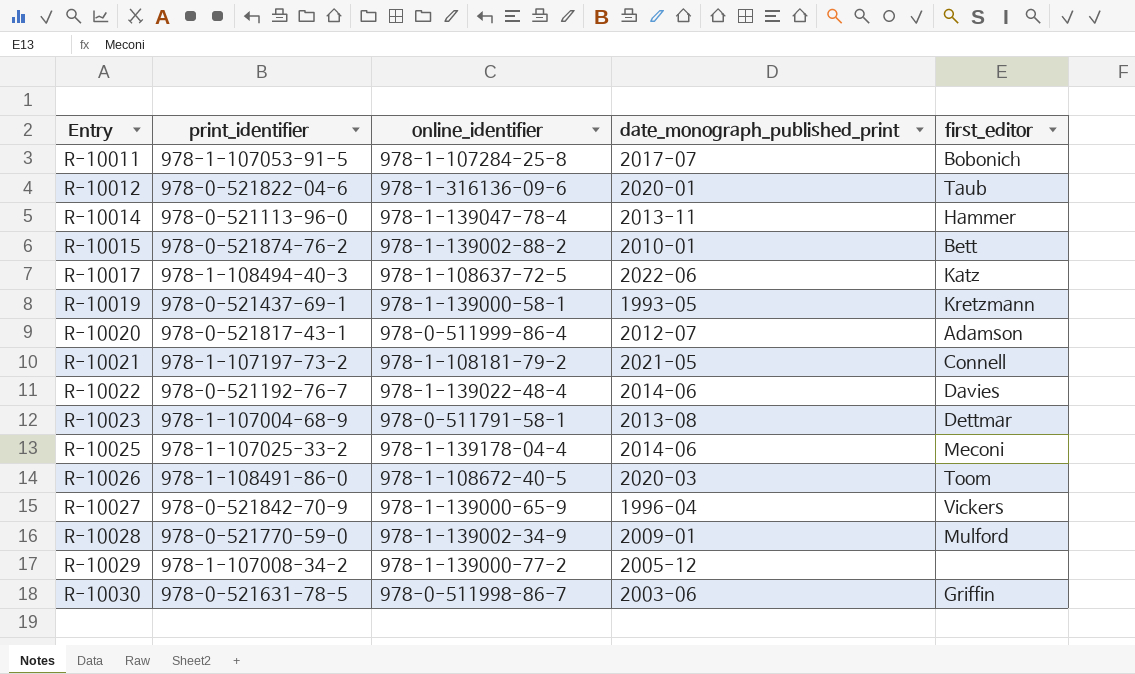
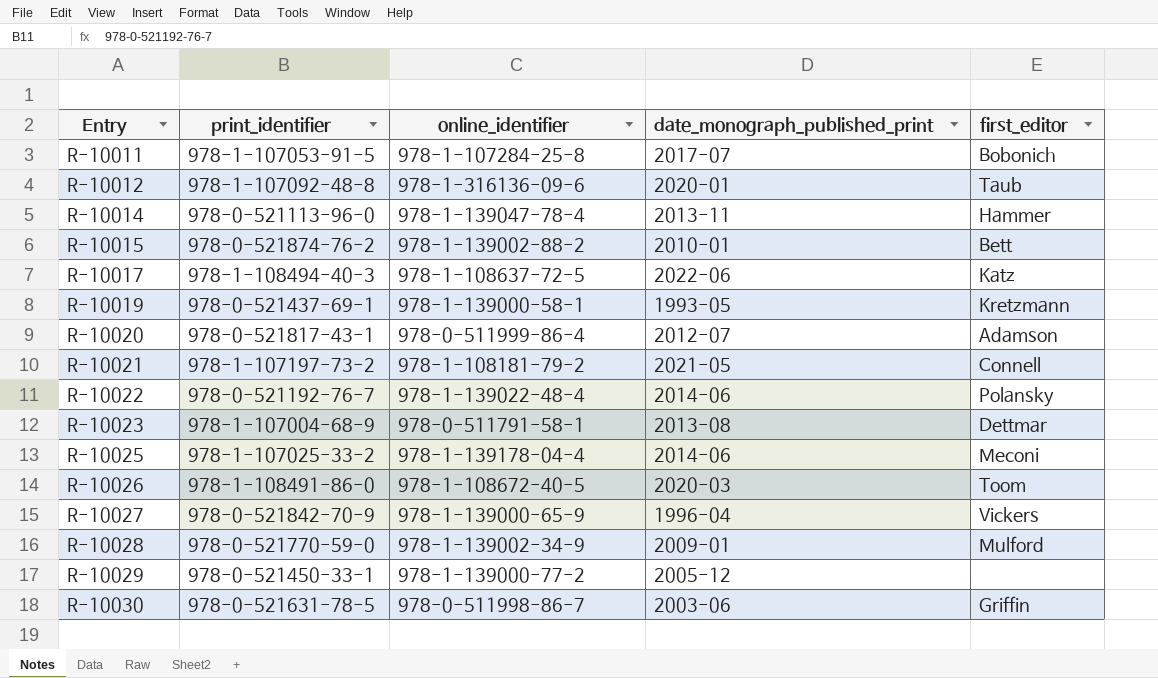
R-10012 | print_identifier: 978-0-521822-04-6 -> 978-1-107092-48-8
R-10022 | first_editor: Davies -> Polansky
R-10029 | print_identifier: 978-1-107008-34-2 -> 978-0-521450-33-1

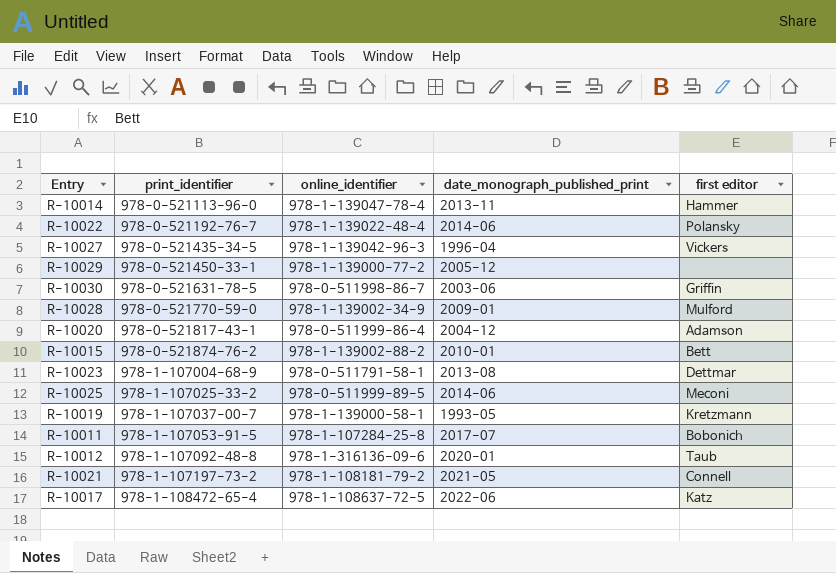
row order: Entry ascending -> print_identifier ascending
column name: first_editor -> first editor
row R-10026: 978-1-108491-86-0 | 978-1-108672-40-5 | 2020-03 | Toom -> none
R-10027 | print_identifier: 978-0-521842-70-9 -> 978-0-521435-34-5
R-10027 | online_identifier: 978-1-139000-65-9 -> 978-1-139042-96-3
R-10020 | date_monograph_published_print: 2012-07 -> 2004-12
R-10025 | online_identifier: 978-1-139178-04-4 -> 978-0-511999-89-5
R-10019 | print_identifier: 978-0-521437-69-1 -> 978-1-107037-00-7
R-10017 | print_identifier: 978-1-108494-40-3 -> 978-1-108472-65-4

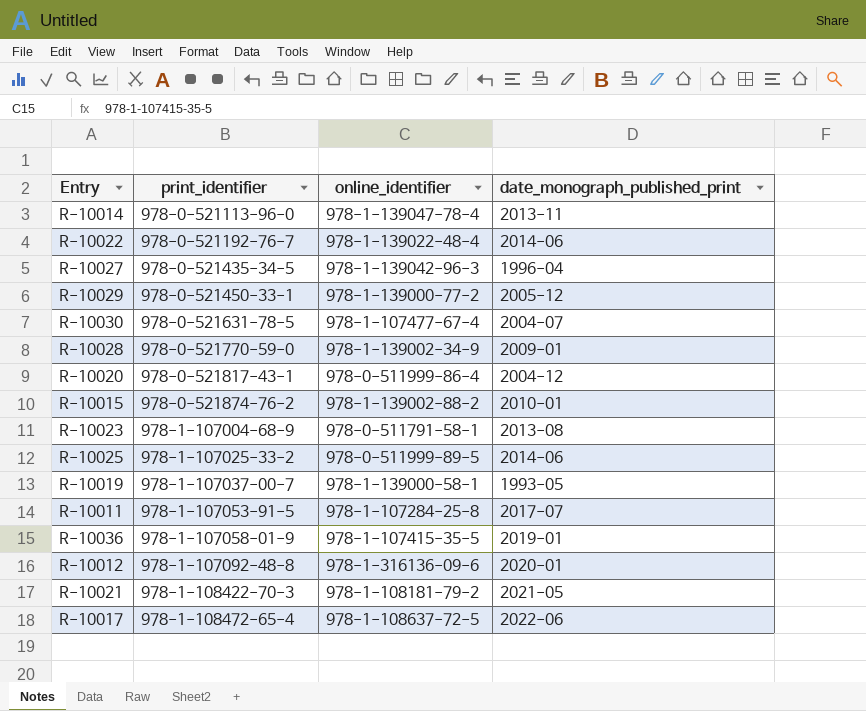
column first editor | position: 5 -> none
R-10030 | online_identifier: 978-0-511998-86-7 -> 978-1-107477-67-4
R-10030 | date_monograph_published_print: 2003-06 -> 2004-07
row R-10036: none -> 978-1-107058-01-9 | 978-1-107415-35-5 | 2019-01
R-10021 | print_identifier: 978-1-107197-73-2 -> 978-1-108422-70-3

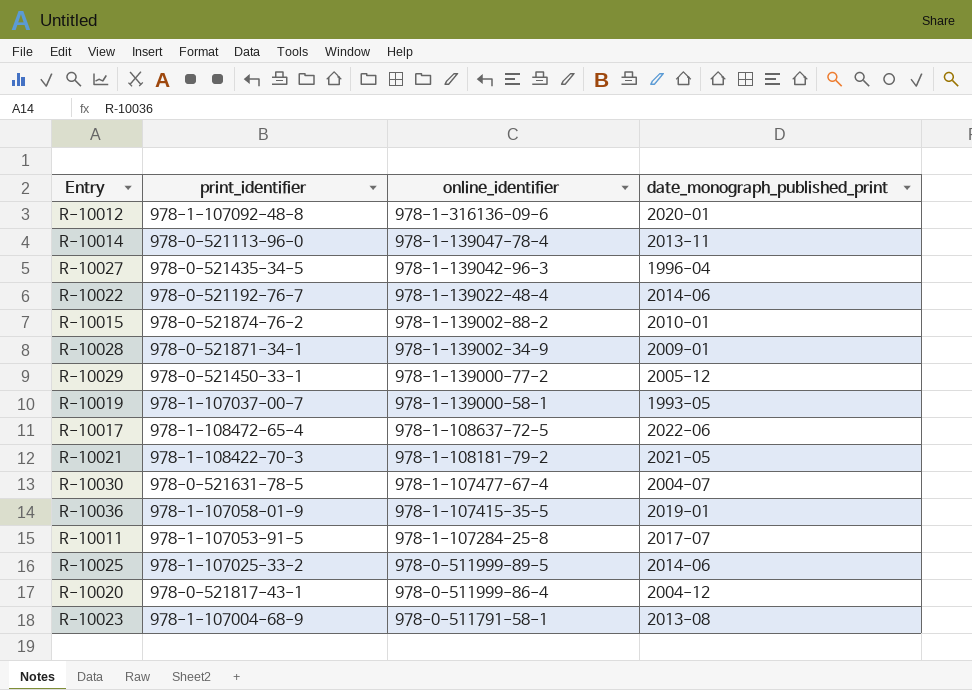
row order: print_identifier ascending -> online_identifier descending
R-10028 | print_identifier: 978-0-521770-59-0 -> 978-0-521871-34-1

